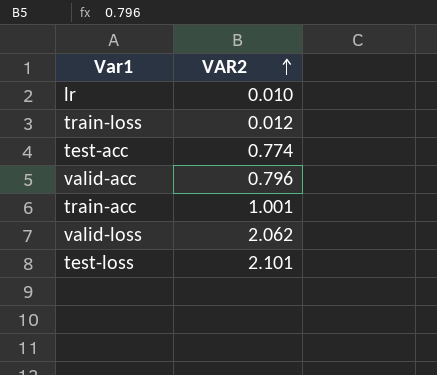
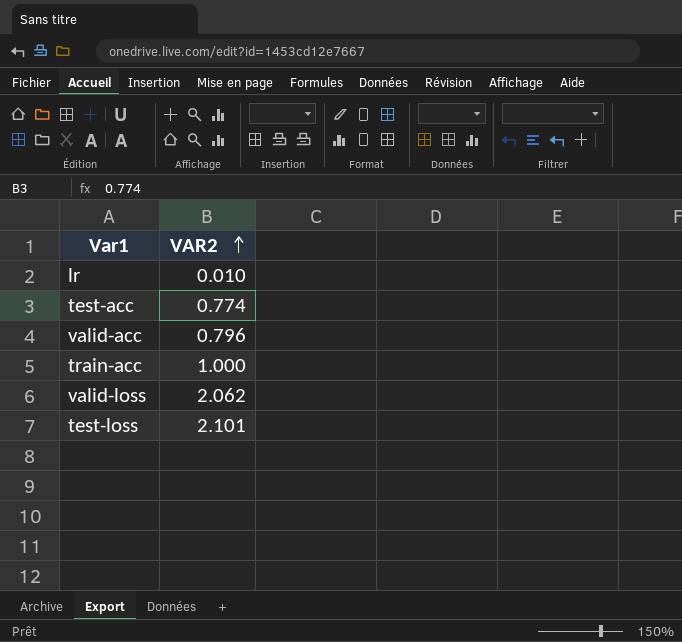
row train-loss: 0.012 -> none
train-acc | VAR2: 1.001 -> 1.000

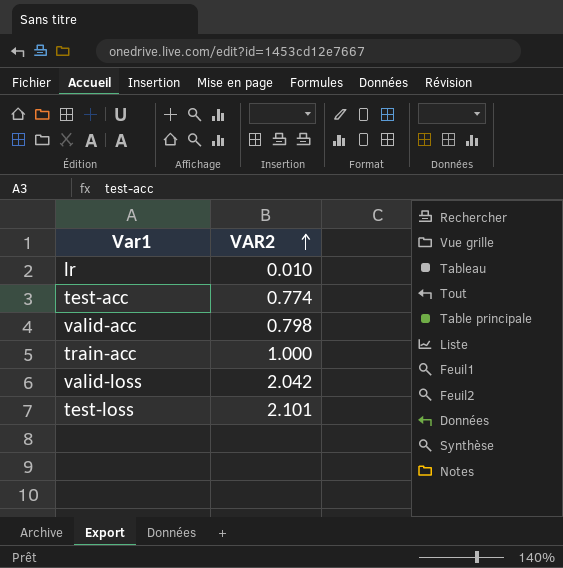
valid-acc | VAR2: 0.796 -> 0.798
valid-loss | VAR2: 2.062 -> 2.042

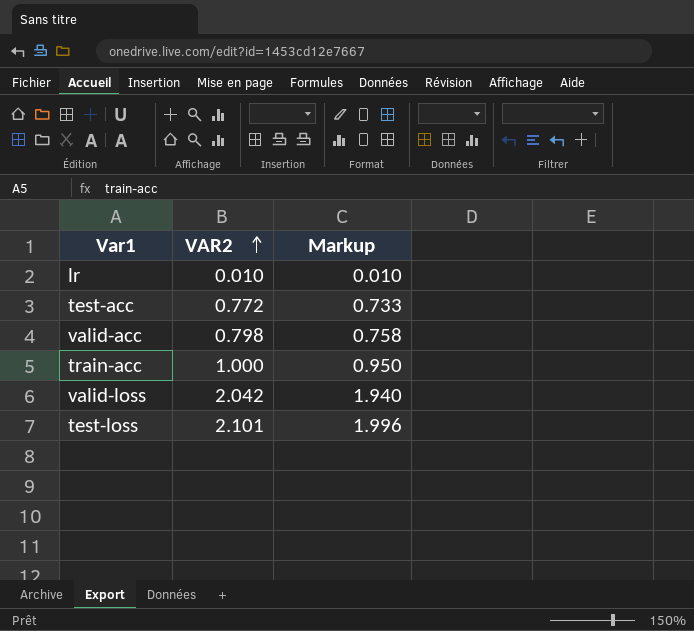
column Markup | formula: none -> [VAR2] * 0.95
test-acc | VAR2: 0.774 -> 0.772

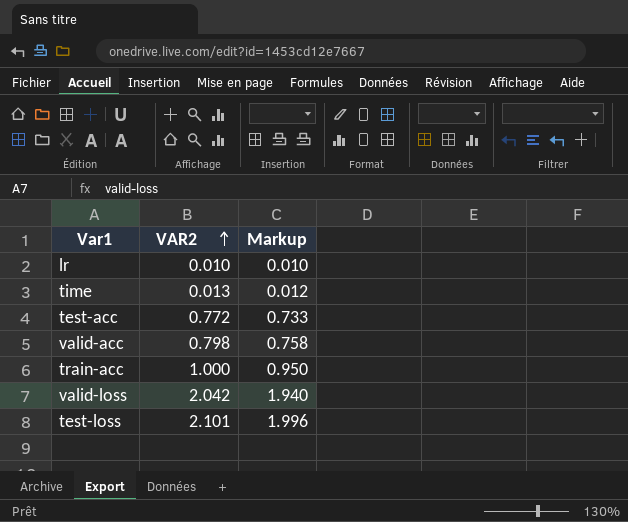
row time: none -> 0.013 | 0.012

